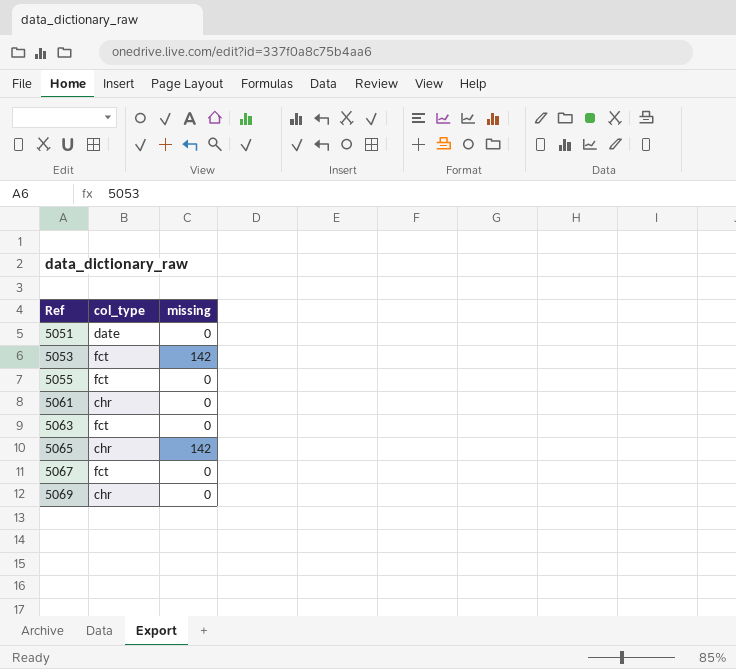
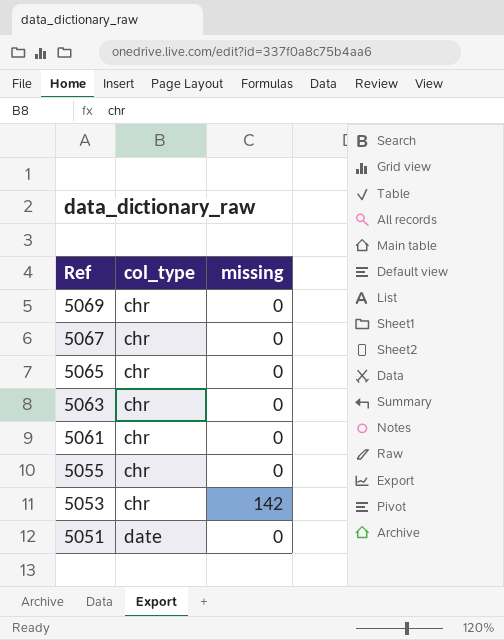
row order: Ref ascending -> Ref descending
5067 | col_type: fct -> chr
5065 | missing: 142 -> 0
5063 | col_type: fct -> chr
5055 | col_type: fct -> chr
5053 | col_type: fct -> chr

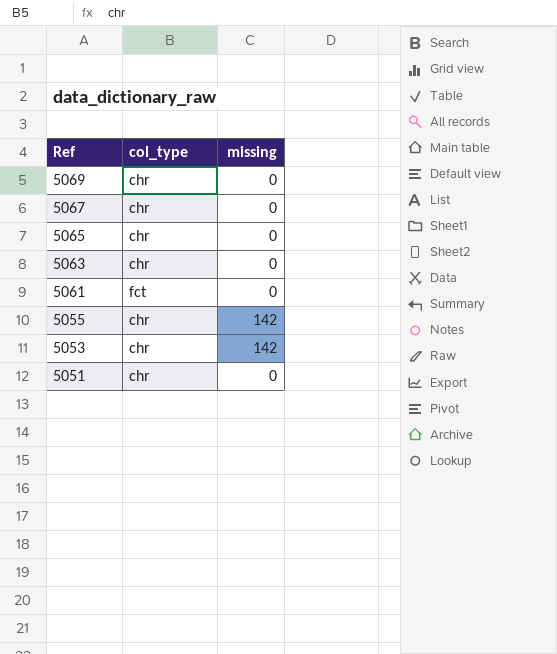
5061 | col_type: chr -> fct
5055 | missing: 0 -> 142
5051 | col_type: date -> chr

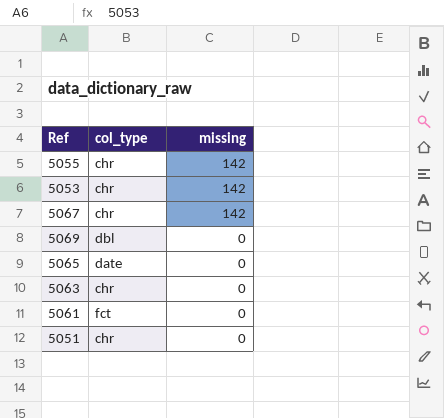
row order: Ref descending -> missing descending
5067 | missing: 0 -> 142
5069 | col_type: chr -> dbl
5065 | col_type: chr -> date

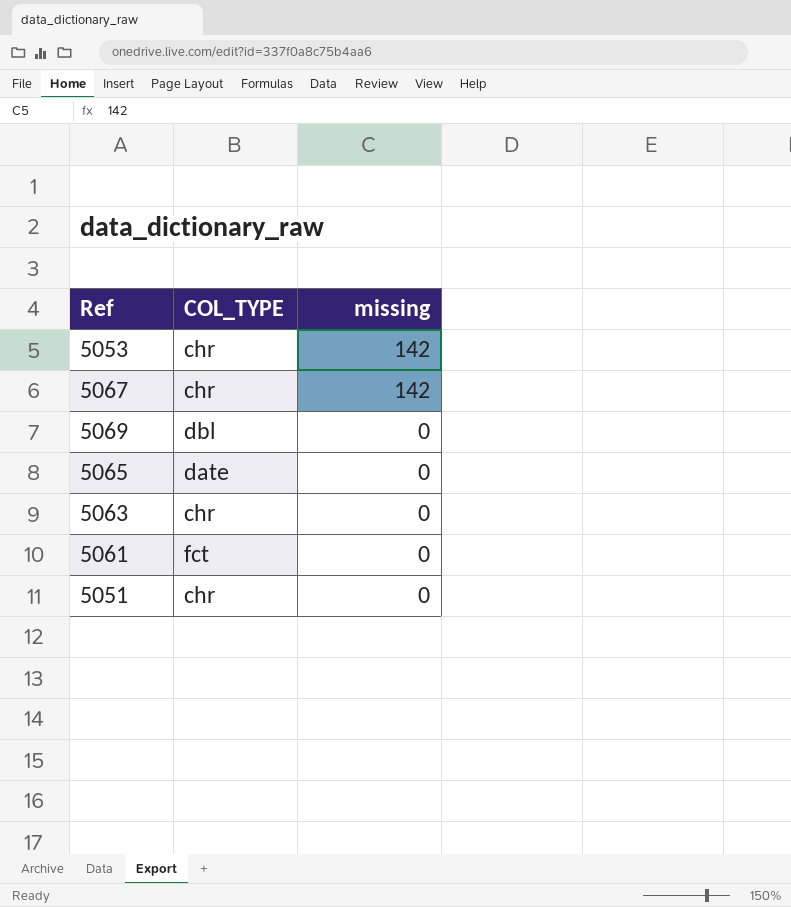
column name: col_type -> COL_TYPE
row 5055: chr | 142 -> none

